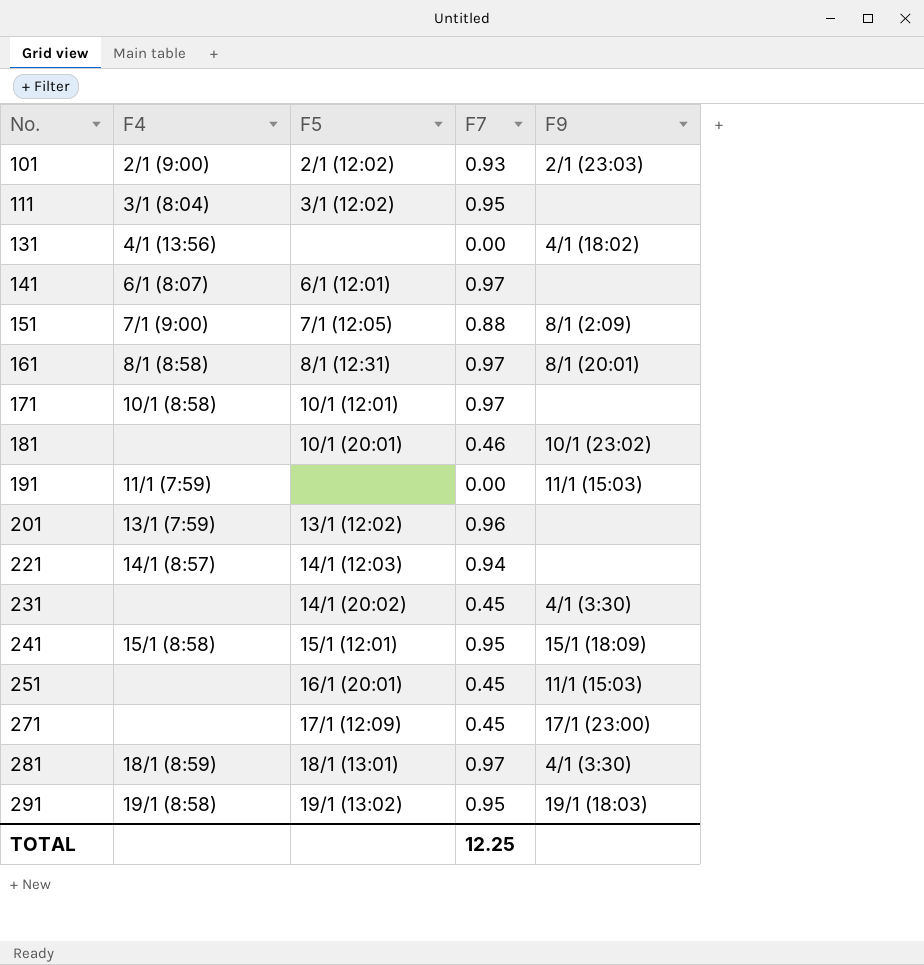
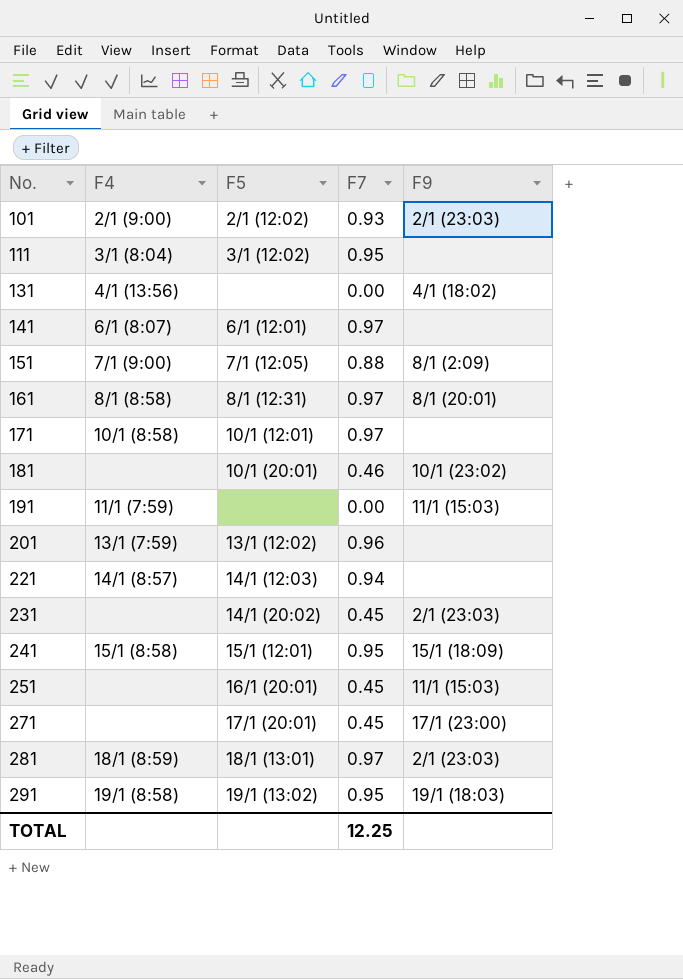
231 | F9: 4/1 (3:30) -> 2/1 (23:03)
271 | F5: 17/1 (12:09) -> 17/1 (20:01)
281 | F9: 4/1 (3:30) -> 2/1 (23:03)

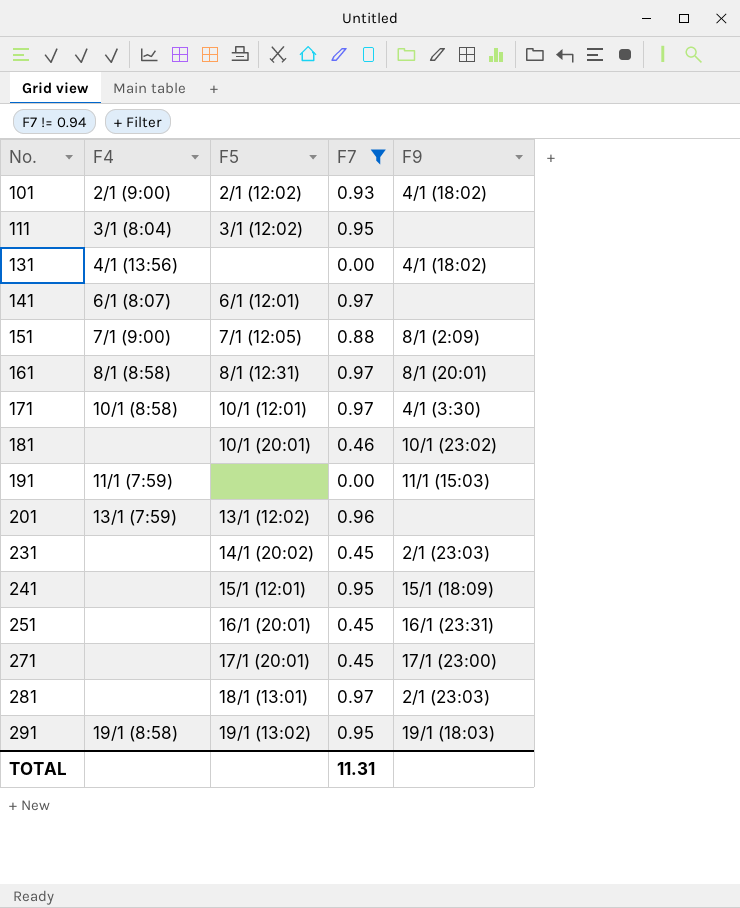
filter: none -> F7 != 0.94
101 | F9: 2/1 (23:03) -> 4/1 (18:02)
171 | F9: none -> 4/1 (3:30)
241 | F4: 15/1 (8:58) -> none
251 | F9: 11/1 (15:03) -> 16/1 (23:31)
281 | F4: 18/1 (8:59) -> none
TOTAL | F7: 12.25 -> 11.31

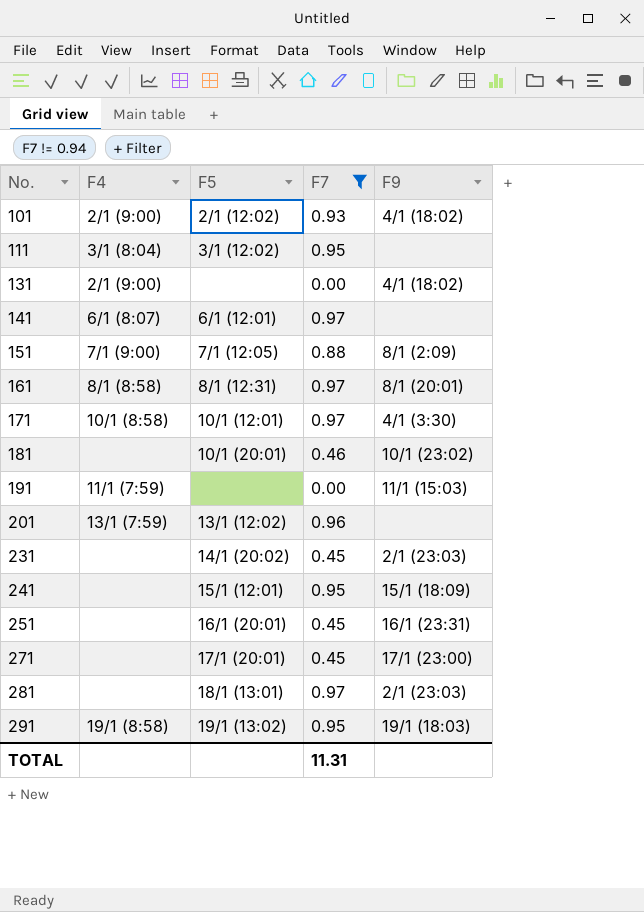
131 | F4: 4/1 (13:56) -> 2/1 (9:00)

